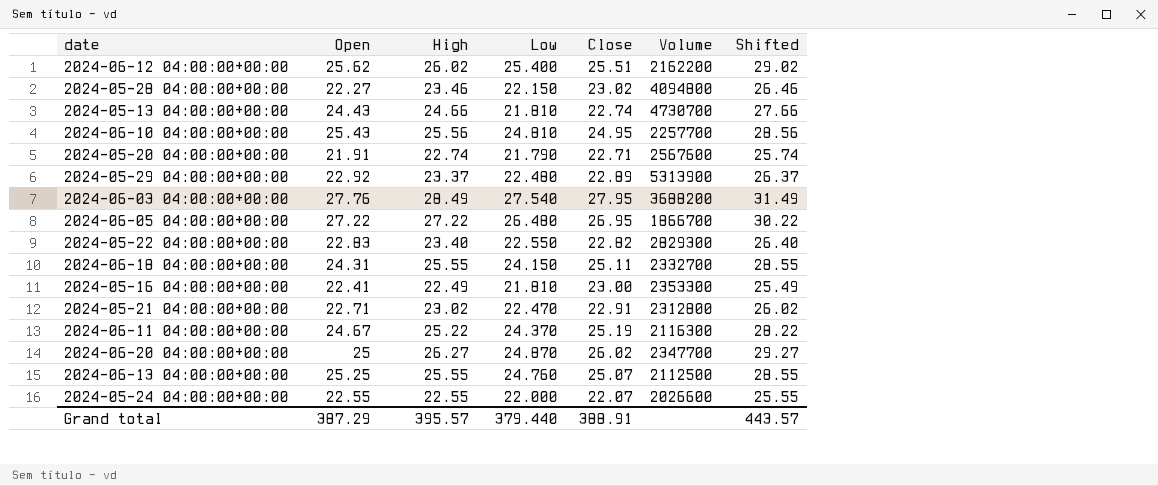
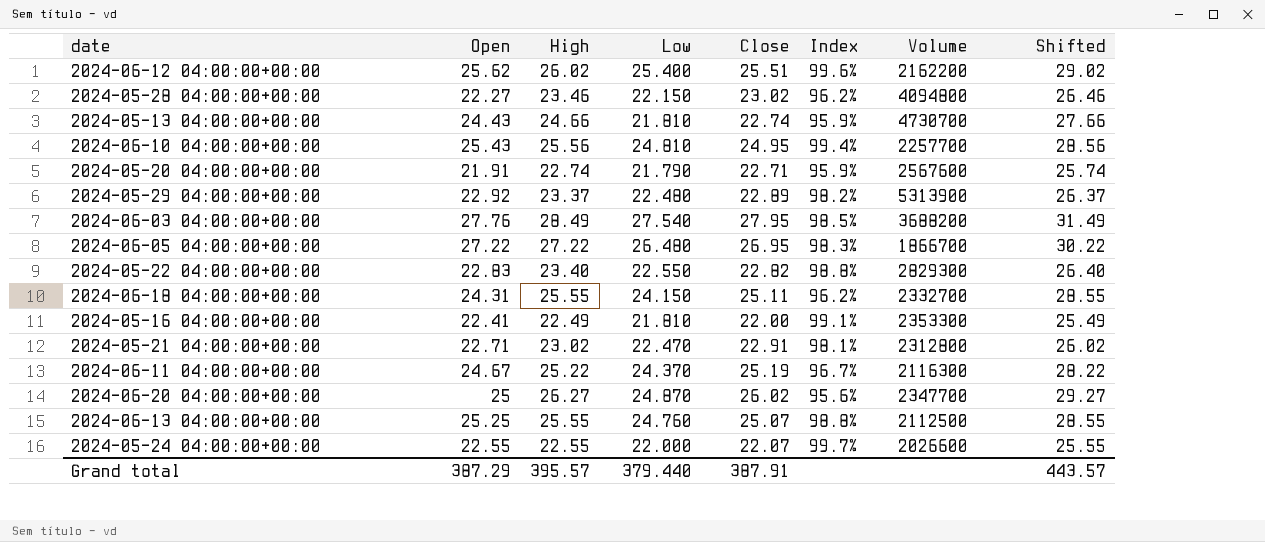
column Index | formula: none -> [Low] / [Close]
2024-05-16 04:00:00+00:00 | Close: 23.00 -> 22.00
Grand total | Close: 388.91 -> 387.91

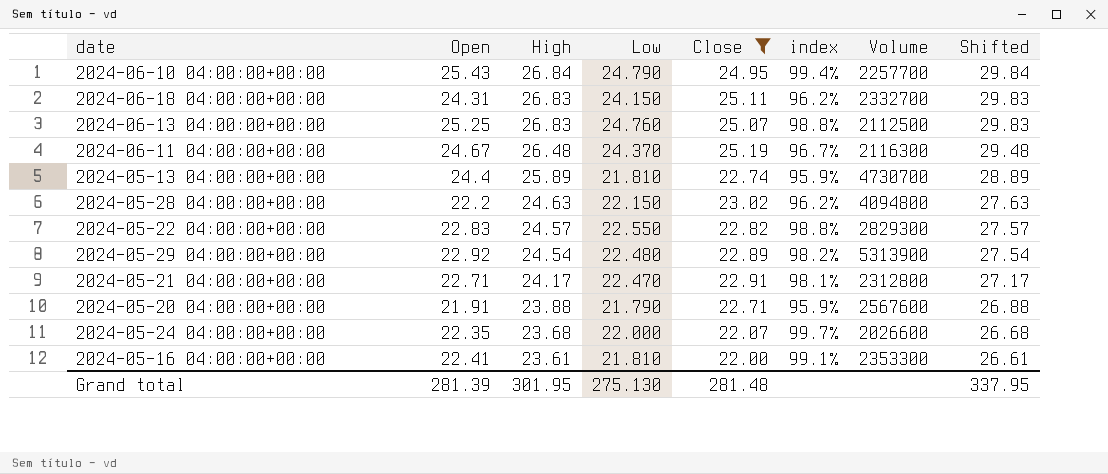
filter: none -> Close <= 25.19
row order: none -> High descending
column name: Index -> index
2024-06-10 04:00:00+00:00 | High: 25.56 -> 26.84
2024-06-10 04:00:00+00:00 | Low: 24.810 -> 24.790
2024-06-10 04:00:00+00:00 | Shifted: 28.56 -> 29.84
2024-06-18 04:00:00+00:00 | High: 25.55 -> 26.83
2024-06-18 04:00:00+00:00 | Shifted: 28.55 -> 29.83
2024-06-13 04:00:00+00:00 | High: 25.55 -> 26.83
2024-06-13 04:00:00+00:00 | Shifted: 28.55 -> 29.83
2024-06-11 04:00:00+00:00 | High: 25.22 -> 26.48
2024-06-11 04:00:00+00:00 | Shifted: 28.22 -> 29.48
2024-05-13 04:00:00+00:00 | Open: 24.43 -> 24.4
2024-05-13 04:00:00+00:00 | High: 24.66 -> 25.89
2024-05-13 04:00:00+00:00 | Shifted: 27.66 -> 28.89
2024-05-28 04:00:00+00:00 | Open: 22.27 -> 22.2
2024-05-28 04:00:00+00:00 | High: 23.46 -> 24.63
2024-05-28 04:00:00+00:00 | Shifted: 26.46 -> 27.63
2024-05-22 04:00:00+00:00 | High: 23.40 -> 24.57
2024-05-22 04:00:00+00:00 | Shifted: 26.40 -> 27.57
2024-05-29 04:00:00+00:00 | High: 23.37 -> 24.54
2024-05-29 04:00:00+00:00 | Shifted: 26.37 -> 27.54
2024-05-21 04:00:00+00:00 | High: 23.02 -> 24.17
2024-05-21 04:00:00+00:00 | Shifted: 26.02 -> 27.17
2024-05-20 04:00:00+00:00 | High: 22.74 -> 23.88
2024-05-20 04:00:00+00:00 | Shifted: 25.74 -> 26.88
2024-05-24 04:00:00+00:00 | Open: 22.55 -> 22.35
2024-05-24 04:00:00+00:00 | High: 22.55 -> 23.68
2024-05-24 04:00:00+00:00 | Shifted: 25.55 -> 26.68
2024-05-16 04:00:00+00:00 | High: 22.49 -> 23.61
2024-05-16 04:00:00+00:00 | Shifted: 25.49 -> 26.61
Grand total | Open: 387.29 -> 281.39
Grand total | High: 395.57 -> 301.95
Grand total | Low: 379.440 -> 275.130
Grand total | Close: 387.91 -> 281.48
Grand total | Shifted: 443.57 -> 337.95

